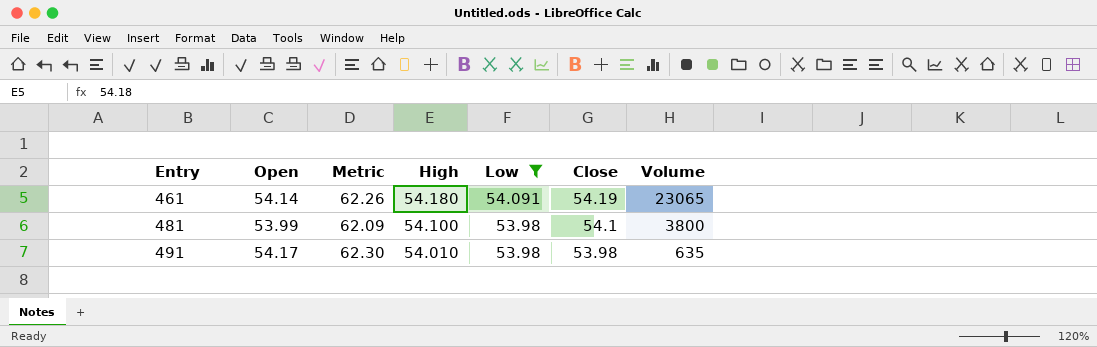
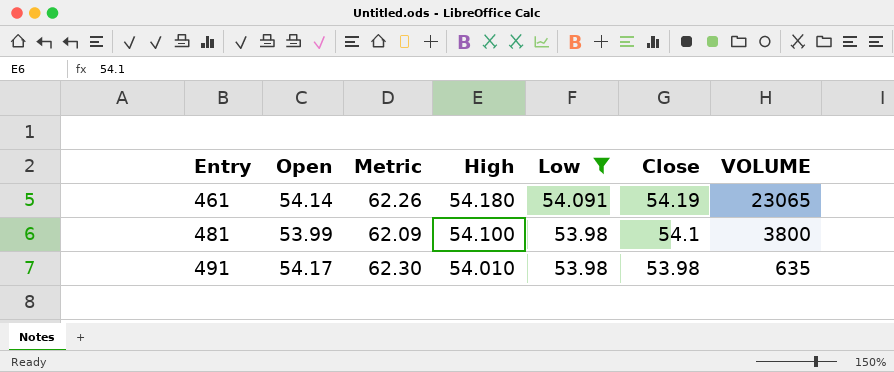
column name: Volume -> VOLUME

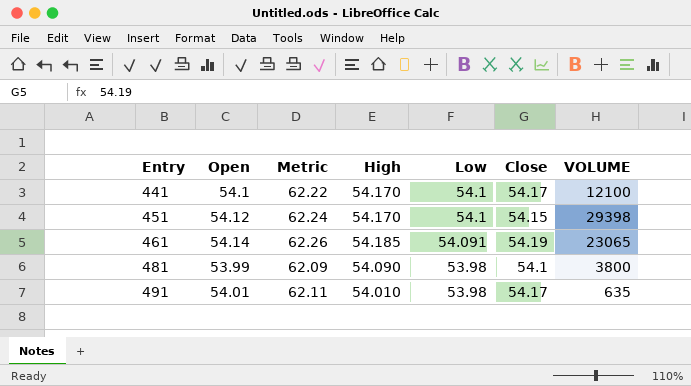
filter: Low != 54.1 -> none
461 | High: 54.180 -> 54.185
481 | High: 54.100 -> 54.090
491 | Open: 54.17 -> 54.01
491 | Metric: 62.30 -> 62.11
491 | Close: 53.98 -> 54.17

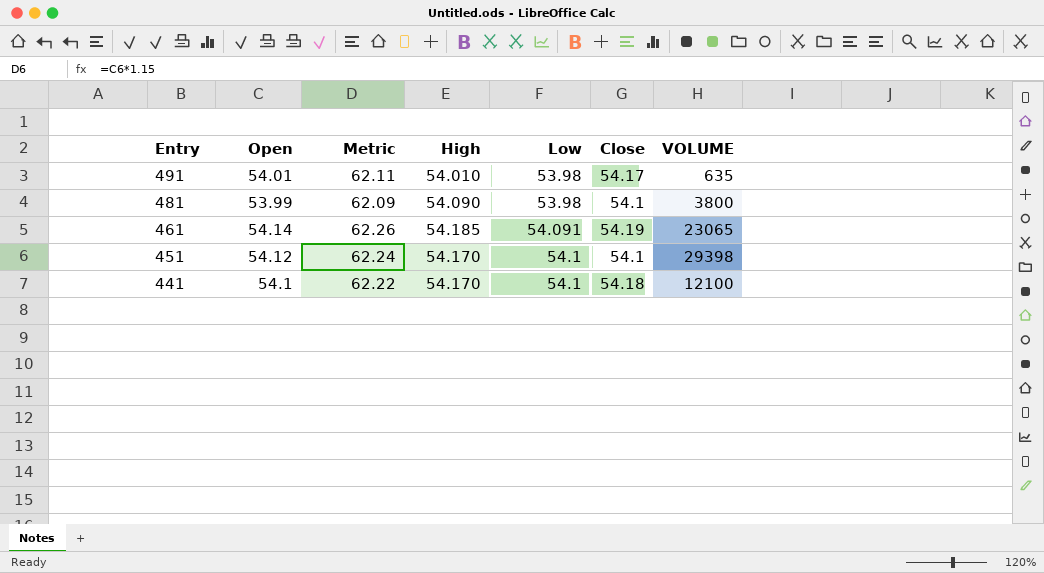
row order: Entry ascending -> Entry descending
451 | Close: 54.15 -> 54.1
441 | Close: 54.17 -> 54.18

